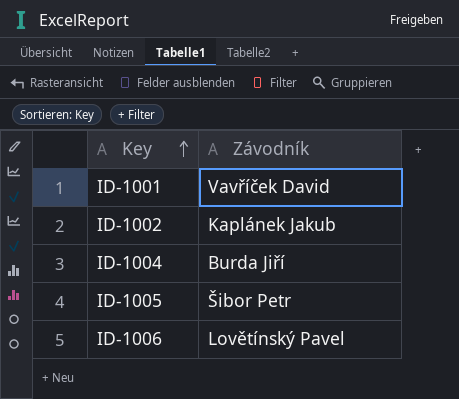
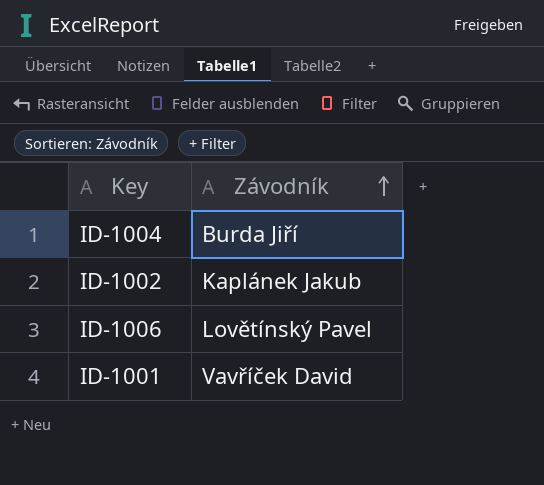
row order: Key ascending -> Závodník ascending
row ID-1005: Šibor Petr -> none

